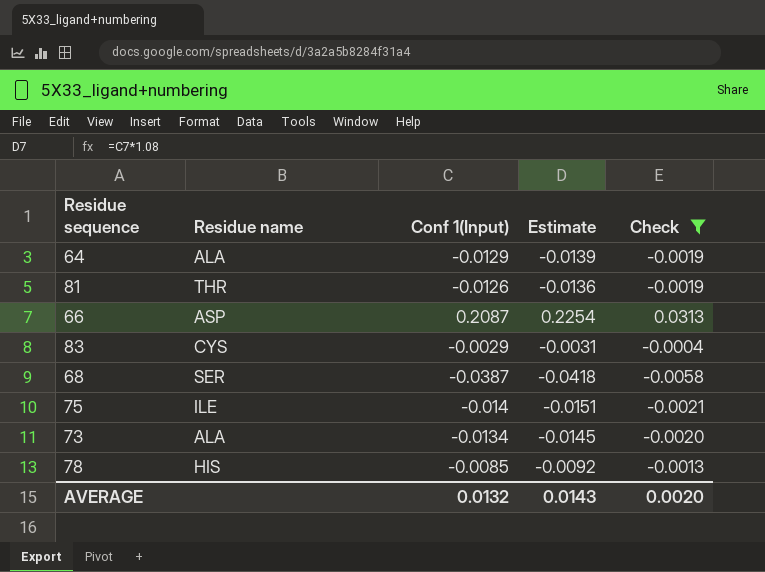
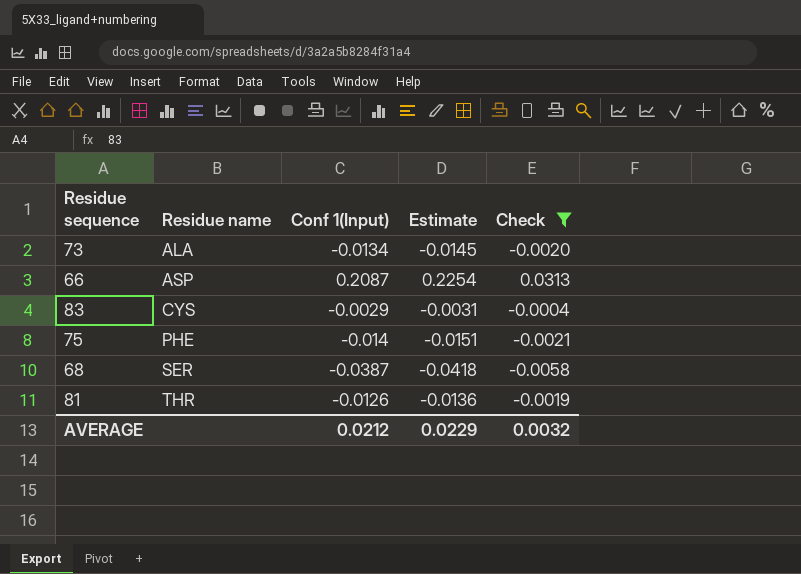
row order: none -> Residue name ascending
row 64: ALA | -0.0129 | -0.0139 | -0.0019 -> none
row 78: HIS | -0.0085 | -0.0092 | -0.0013 -> none
75 | Residue name: ILE -> PHE
AVERAGE | Conf 1(Input): 0.0132 -> 0.0212
AVERAGE | Estimate: 0.0143 -> 0.0229
AVERAGE | Check: 0.0020 -> 0.0032

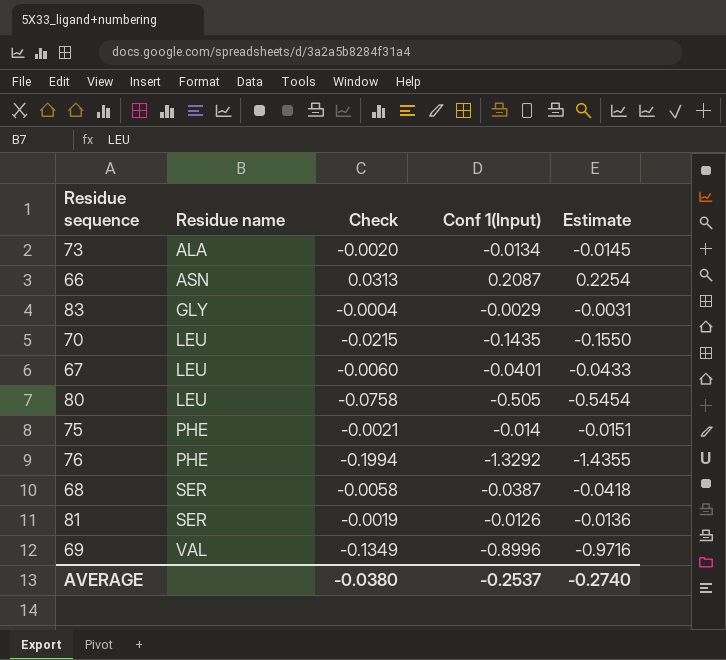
filter: Check >= -0.0058 -> none
column Check | position: 5 -> 3
66 | Residue name: ASP -> ASN
83 | Residue name: CYS -> GLY
81 | Residue name: THR -> SER
AVERAGE | Check: 0.0032 -> -0.0380
AVERAGE | Conf 1(Input): 0.0212 -> -0.2537
AVERAGE | Estimate: 0.0229 -> -0.2740

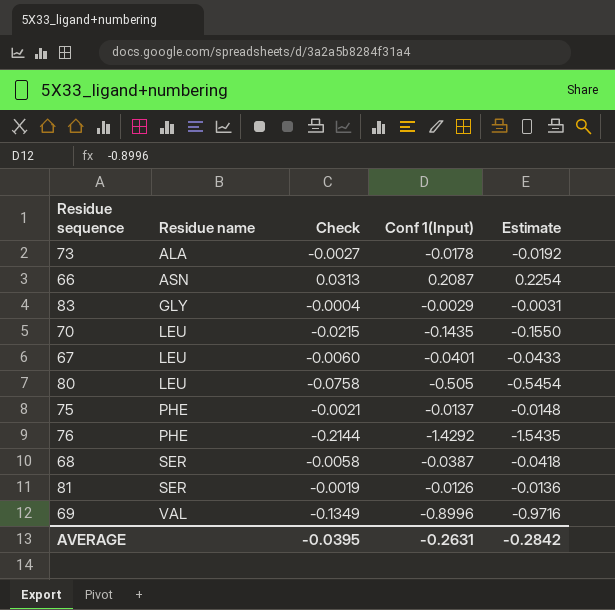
73 | Check: -0.0020 -> -0.0027
73 | Conf 1(Input): -0.0134 -> -0.0178
73 | Estimate: -0.0145 -> -0.0192
75 | Conf 1(Input): -0.014 -> -0.0137
75 | Estimate: -0.0151 -> -0.0148
76 | Check: -0.1994 -> -0.2144
76 | Conf 1(Input): -1.3292 -> -1.4292
76 | Estimate: -1.4355 -> -1.5435
AVERAGE | Check: -0.0380 -> -0.0395
AVERAGE | Conf 1(Input): -0.2537 -> -0.2631
AVERAGE | Estimate: -0.2740 -> -0.2842

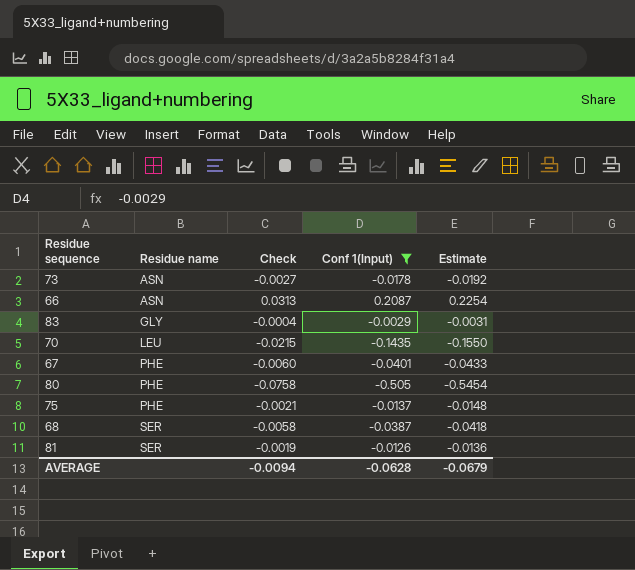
filter: none -> Conf 1(Input) >= -0.505
73 | Residue name: ALA -> ASN
67 | Residue name: LEU -> PHE
80 | Residue name: LEU -> PHE
AVERAGE | Check: -0.0395 -> -0.0094
AVERAGE | Conf 1(Input): -0.2631 -> -0.0628
AVERAGE | Estimate: -0.2842 -> -0.0679

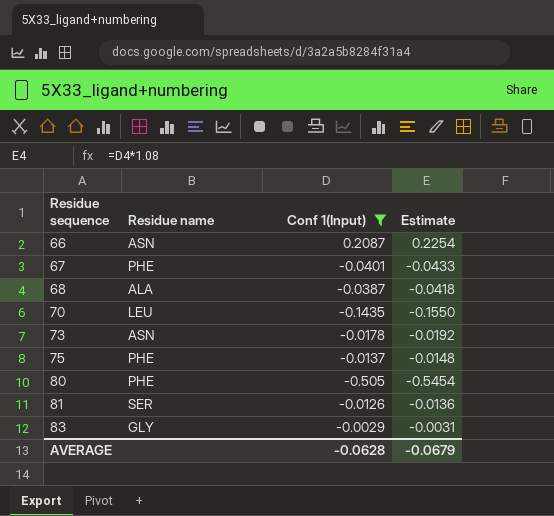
row order: Residue name ascending -> Residue sequence ascending
column Check | formula: [Conf 1(Input)] * 0.15 -> none
68 | Residue name: SER -> ALA

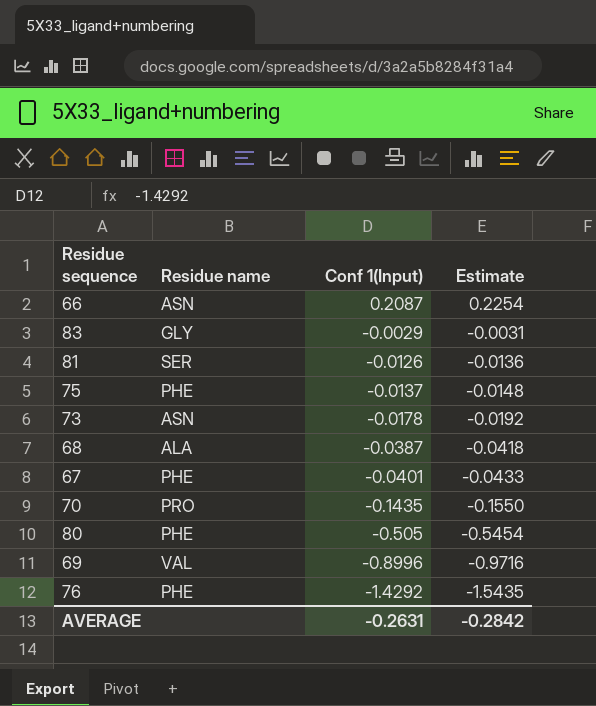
filter: Conf 1(Input) >= -0.505 -> none
row order: Residue sequence ascending -> Conf 1(Input) descending
70 | Residue name: LEU -> PRO
AVERAGE | Conf 1(Input): -0.0628 -> -0.2631
AVERAGE | Estimate: -0.0679 -> -0.2842

